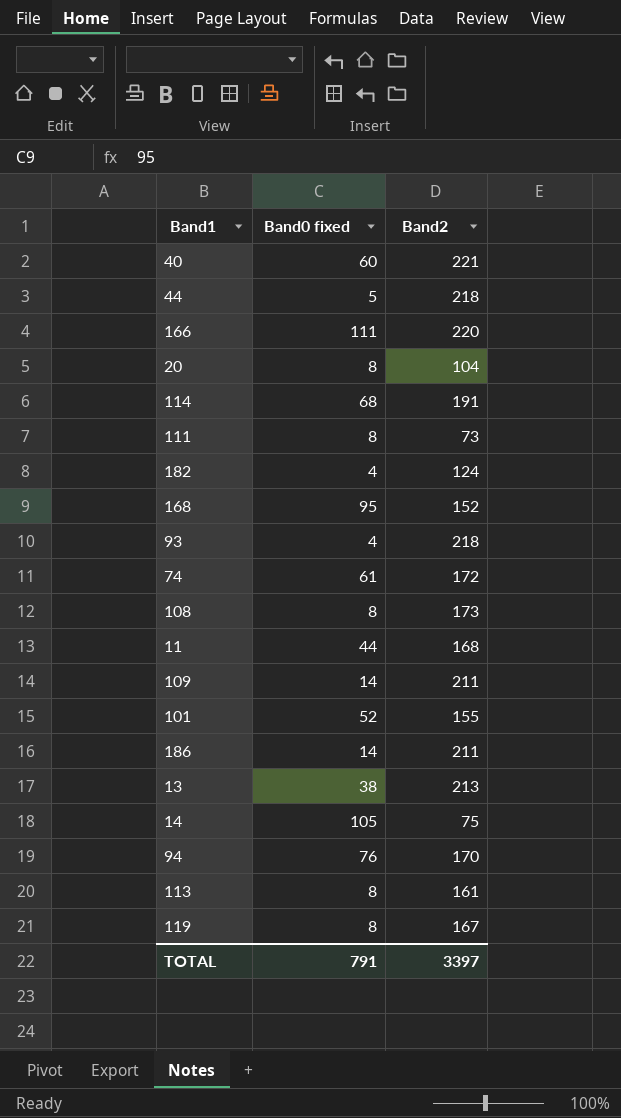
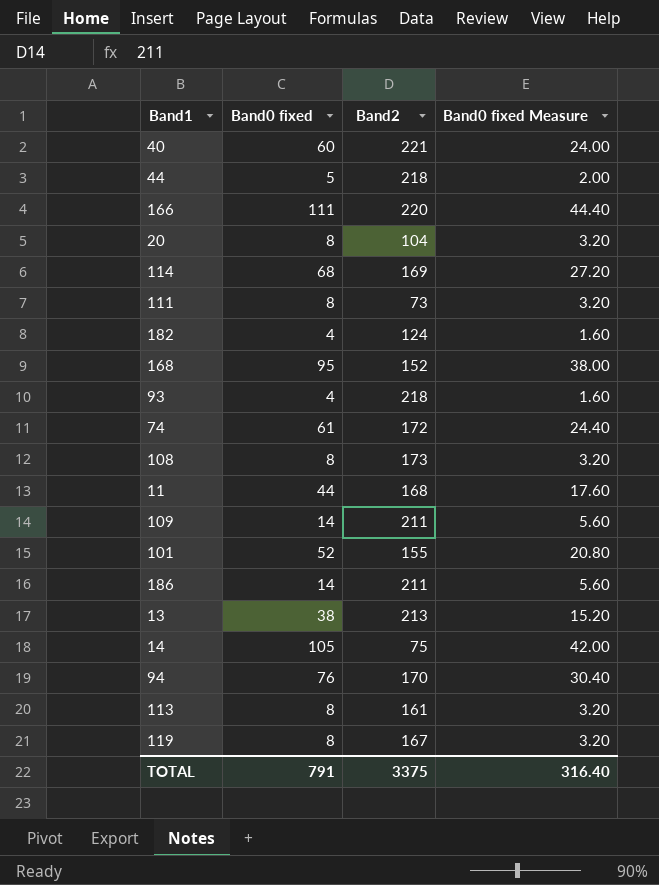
column Band0 fixed Measure | formula: none -> [Band0 fixed] * 0.4
114 | Band2: 191 -> 169
TOTAL | Band2: 3397 -> 3375

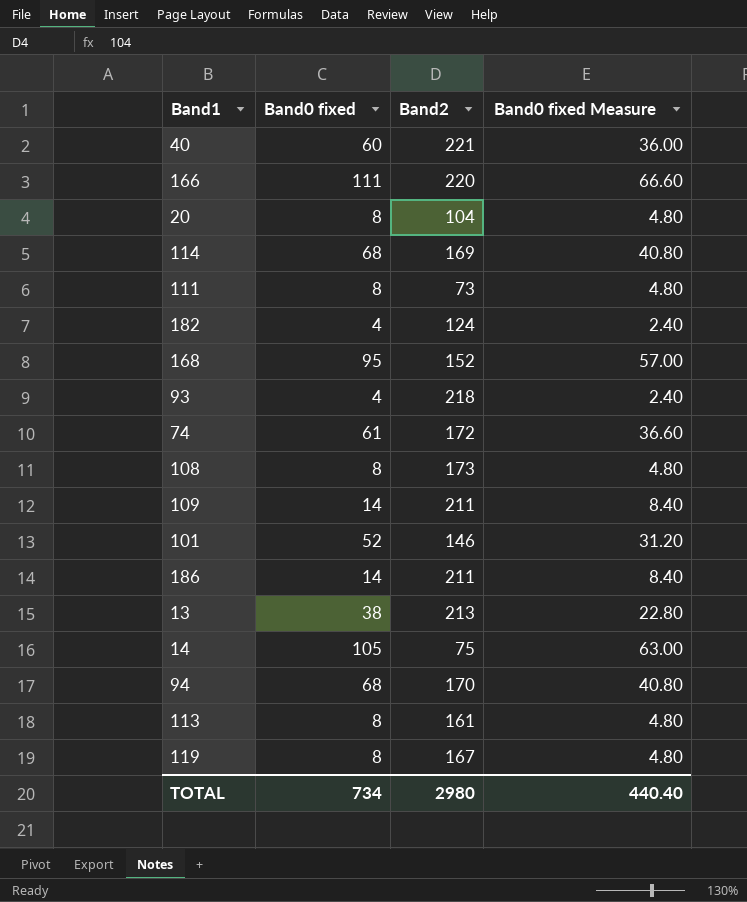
column Band0 fixed Measure | formula: [Band0 fixed] * 0.4 -> [Band0 fixed] * 0.6
row 44: 5 | 218 | 2.00 -> none
row 11: 44 | 168 | 17.60 -> none
101 | Band2: 155 -> 146
94 | Band0 fixed: 76 -> 68
TOTAL | Band0 fixed: 791 -> 734
TOTAL | Band2: 3375 -> 2980
TOTAL | Band0 fixed Measure: 316.40 -> 440.40

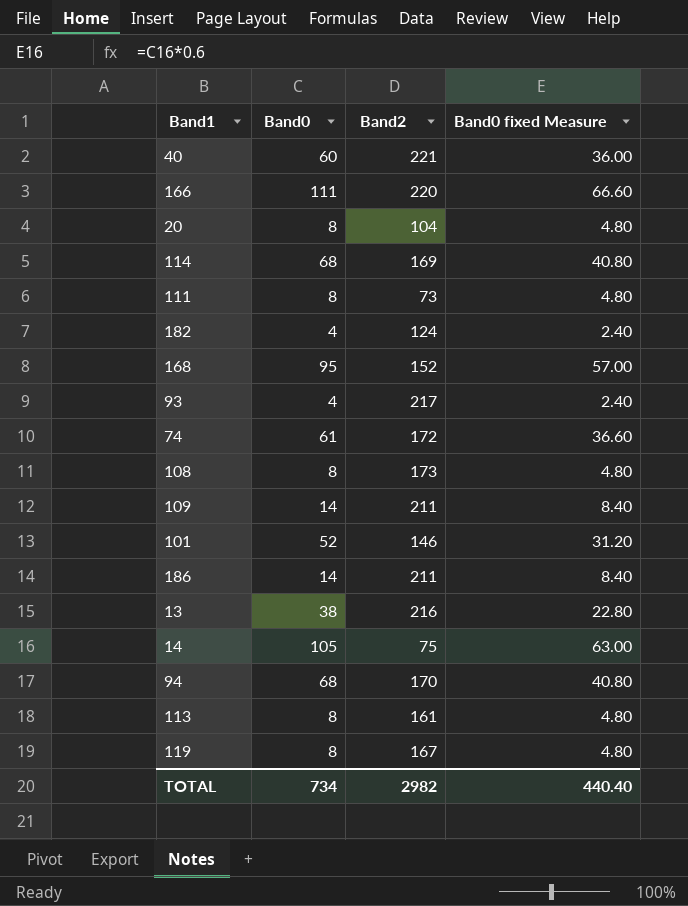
column name: Band0 fixed -> Band0
93 | Band2: 218 -> 217
13 | Band2: 213 -> 216
TOTAL | Band2: 2980 -> 2982

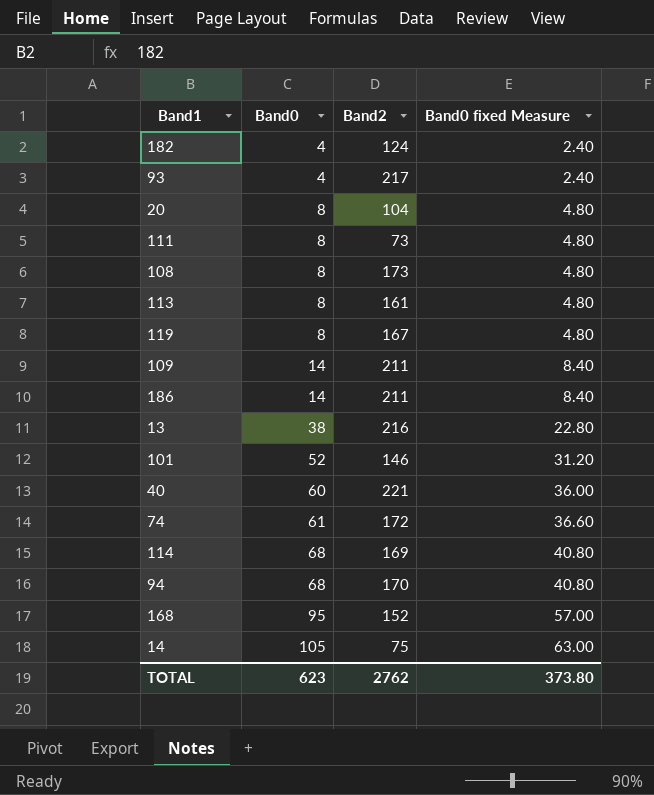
row order: none -> Band0 ascending
row 166: 111 | 220 | 66.60 -> none
TOTAL | Band0: 734 -> 623
TOTAL | Band2: 2982 -> 2762
TOTAL | Band0 fixed Measure: 440.40 -> 373.80

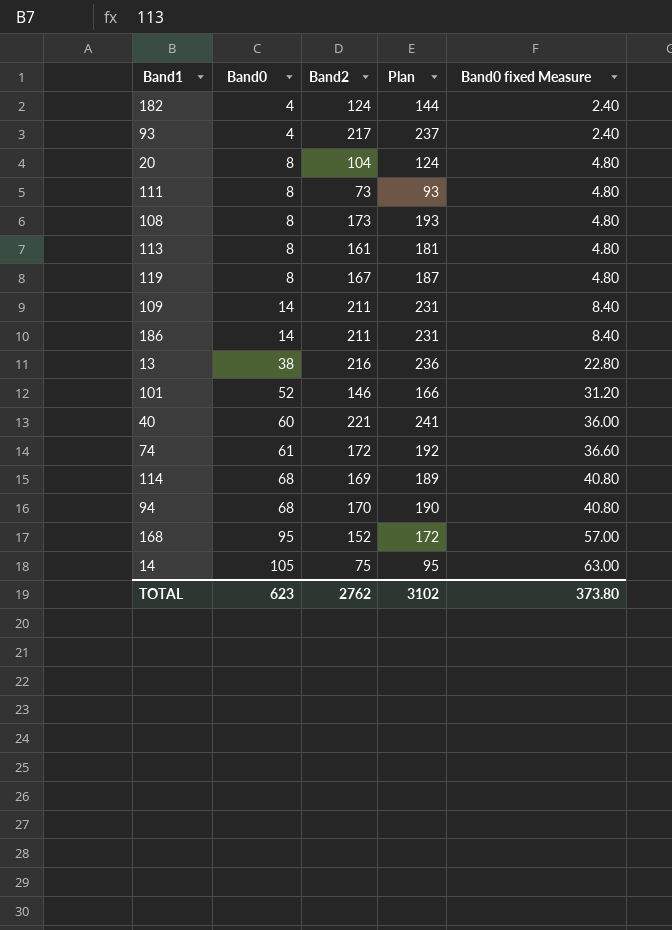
column Plan | formula: none -> [Band2] + 20

